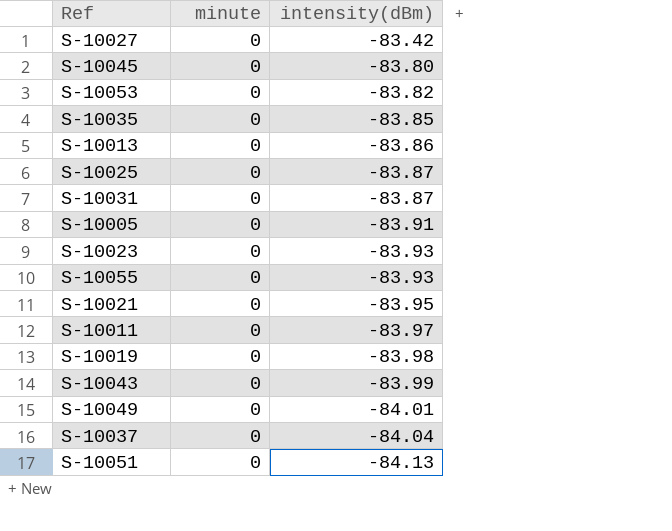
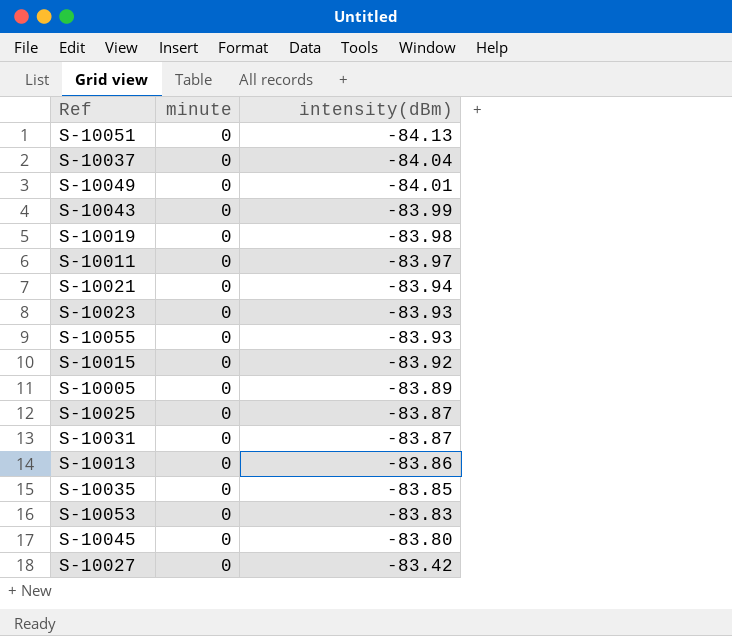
row order: intensity(dBm) descending -> intensity(dBm) ascending
S-10021 | intensity(dBm): -83.95 -> -83.94
row S-10015: none -> 0 | -83.92
S-10005 | intensity(dBm): -83.91 -> -83.89
S-10053 | intensity(dBm): -83.82 -> -83.83

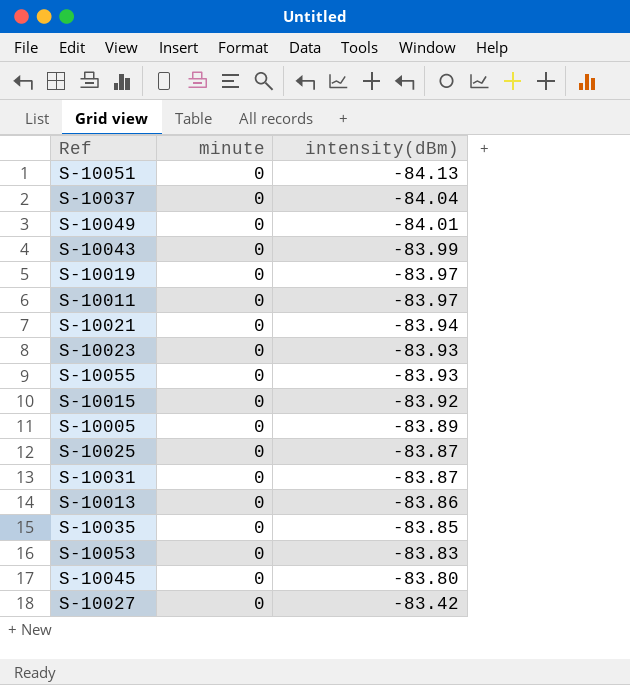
S-10019 | intensity(dBm): -83.98 -> -83.97

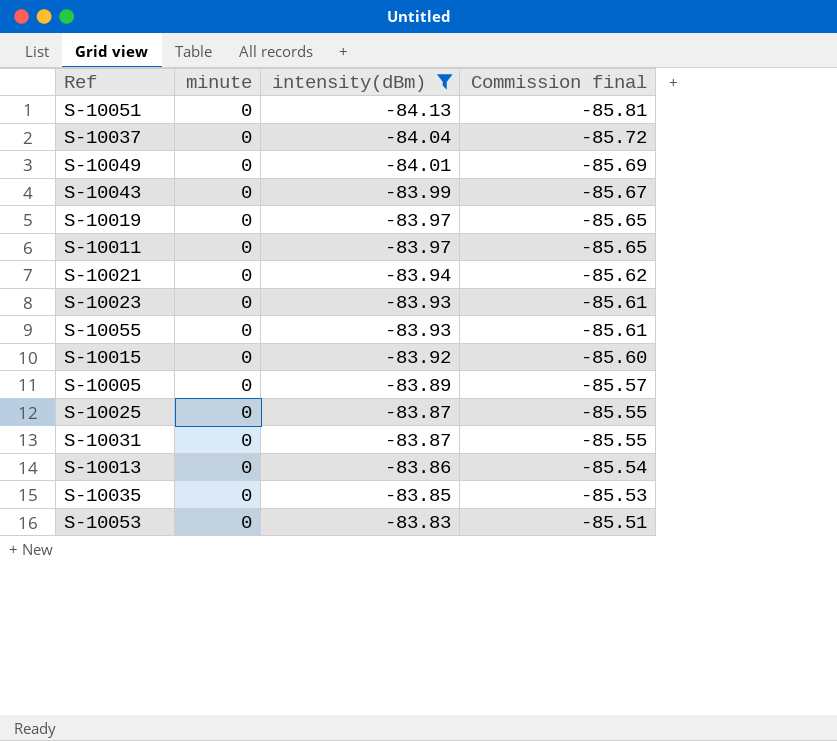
filter: none -> intensity(dBm) <= -83.83
column Commission final | formula: none -> [intensity(dBm)] * 1.02

